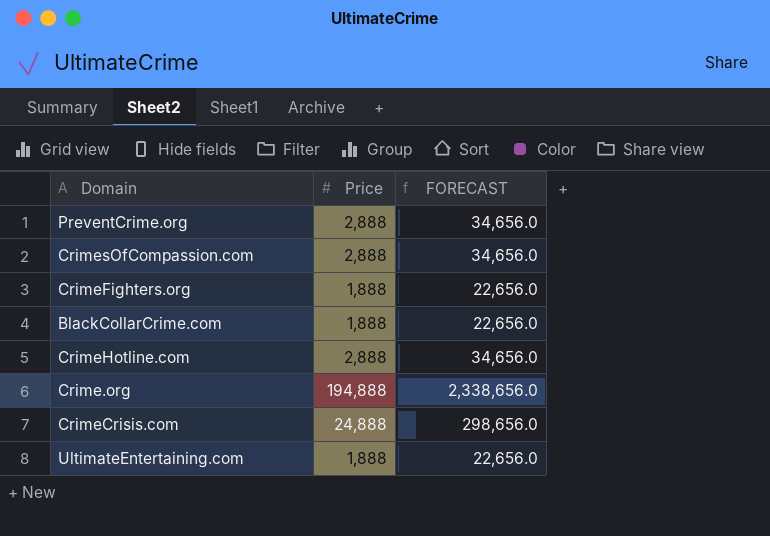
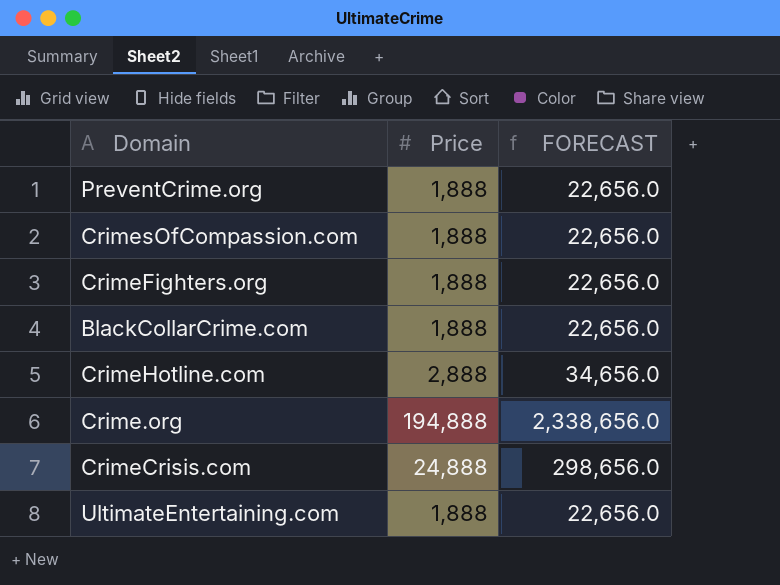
PreventCrime.org | Price: 2,888 -> 1,888
PreventCrime.org | FORECAST: 34,656.0 -> 22,656.0
CrimesOfCompassion.com | Price: 2,888 -> 1,888
CrimesOfCompassion.com | FORECAST: 34,656.0 -> 22,656.0

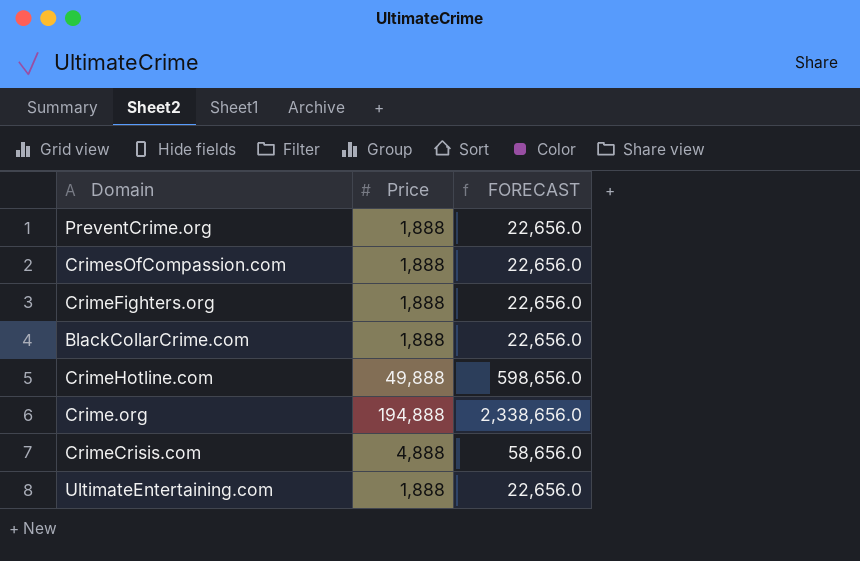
CrimeHotline.com | Price: 2,888 -> 49,888
CrimeHotline.com | FORECAST: 34,656.0 -> 598,656.0
CrimeCrisis.com | Price: 24,888 -> 4,888
CrimeCrisis.com | FORECAST: 298,656.0 -> 58,656.0

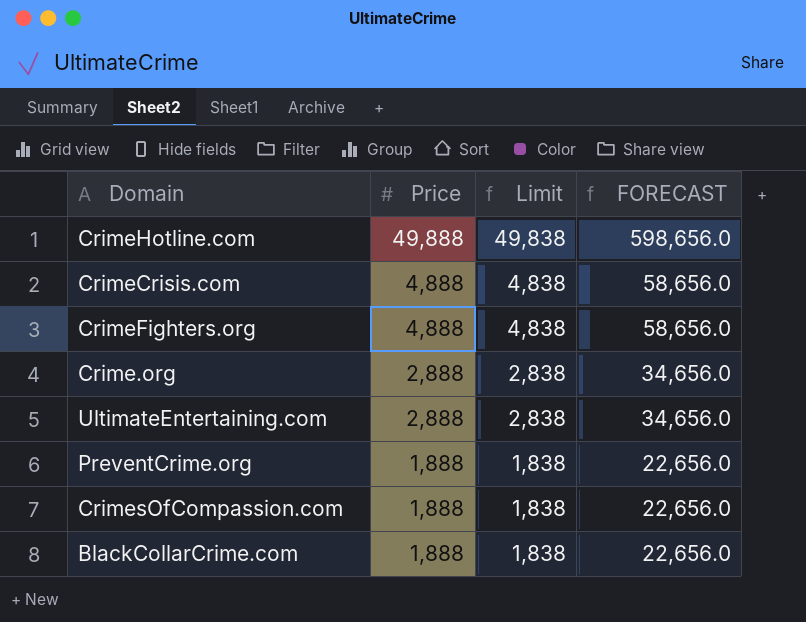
row order: none -> Price descending
column Limit | formula: none -> [Price] - 50
CrimeFighters.org | Price: 1,888 -> 4,888
CrimeFighters.org | FORECAST: 22,656.0 -> 58,656.0
Crime.org | Price: 194,888 -> 2,888
Crime.org | FORECAST: 2,338,656.0 -> 34,656.0
UltimateEntertaining.com | Price: 1,888 -> 2,888
UltimateEntertaining.com | FORECAST: 22,656.0 -> 34,656.0

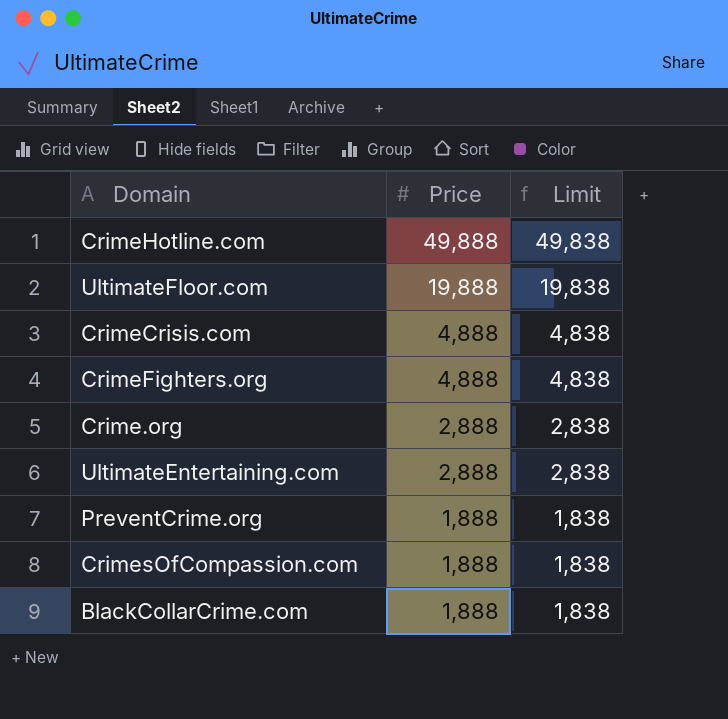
column FORECAST | formula: [Price] * 12 -> none
row UltimateFloor.com: none -> 19,888 | 19,838

